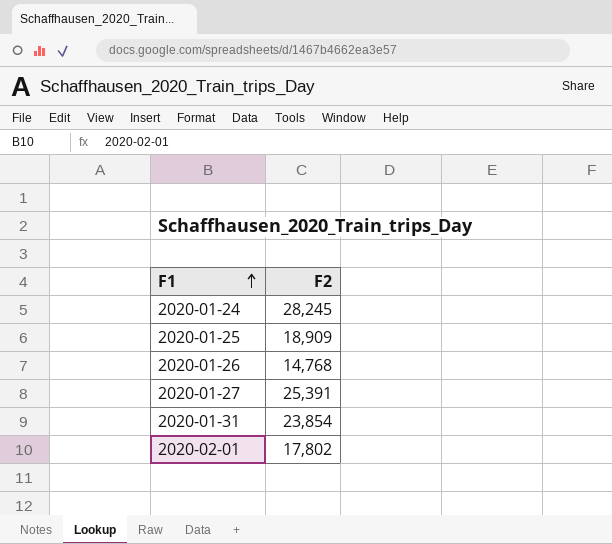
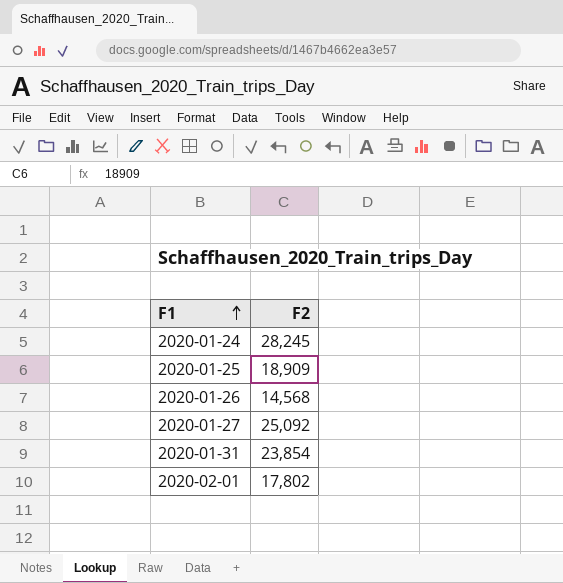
2020-01-26 | F2: 14,768 -> 14,568
2020-01-27 | F2: 25,391 -> 25,092

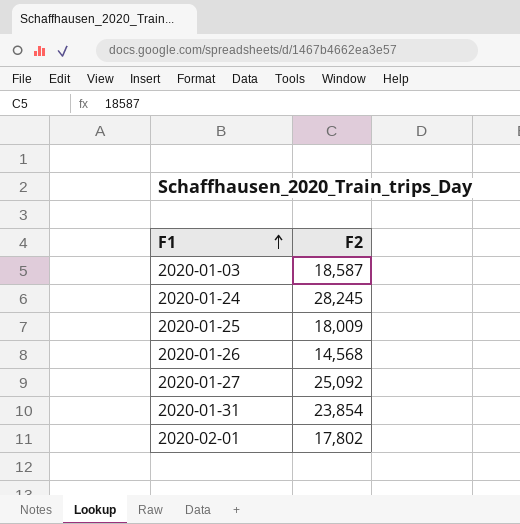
row 2020-01-03: none -> 18,587
2020-01-25 | F2: 18,909 -> 18,009

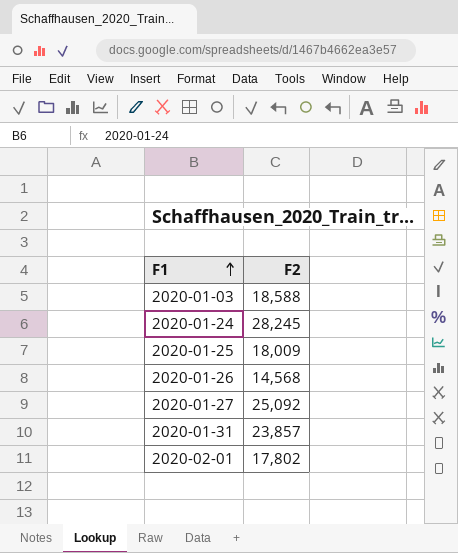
2020-01-03 | F2: 18,587 -> 18,588
2020-01-31 | F2: 23,854 -> 23,857

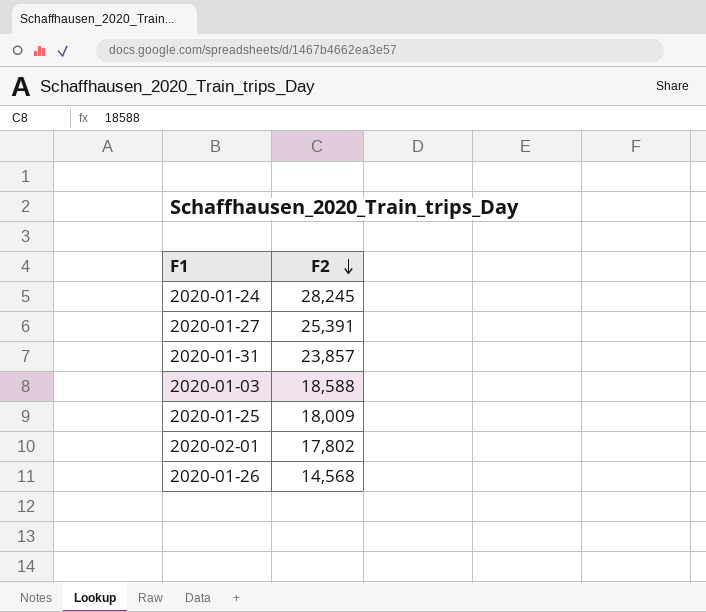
row order: F1 ascending -> F2 descending
2020-01-27 | F2: 25,092 -> 25,391

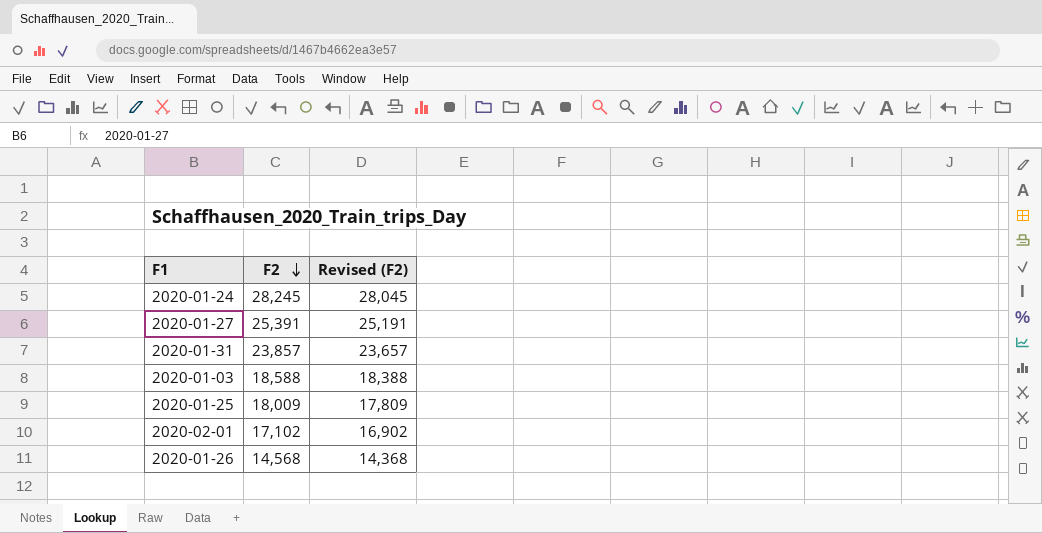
column Revised (F2) | formula: none -> [F2] - 200
2020-02-01 | F2: 17,802 -> 17,102

